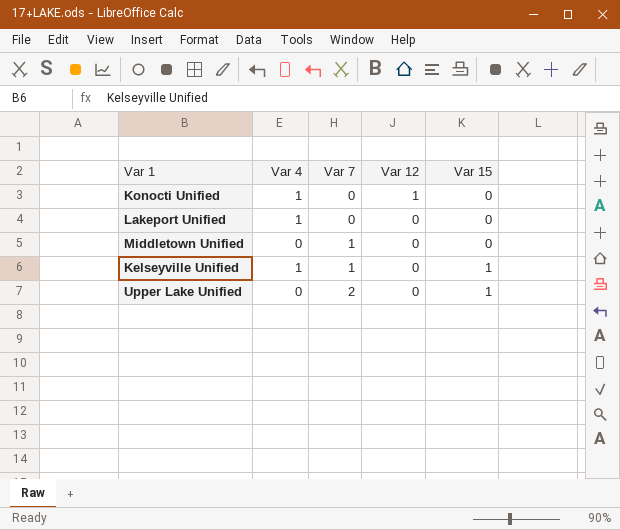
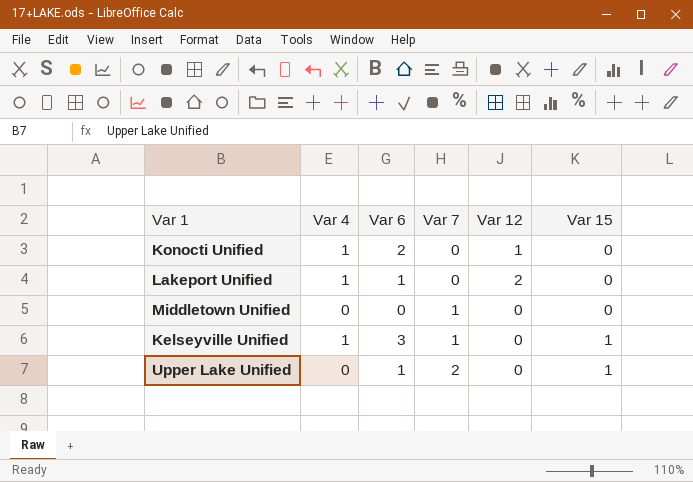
column Var 6 | position: none -> 3
Lakeport Unified | Var 12: 0 -> 2

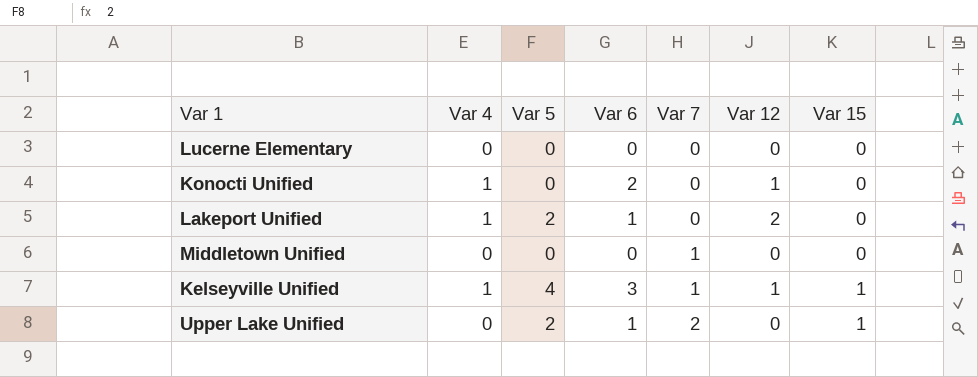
column Var 5 | position: none -> 3
row Lucerne Elementary: none -> 0 | 0 | 0 | 0 | 0 | 0
Kelseyville Unified | Var 12: 0 -> 1

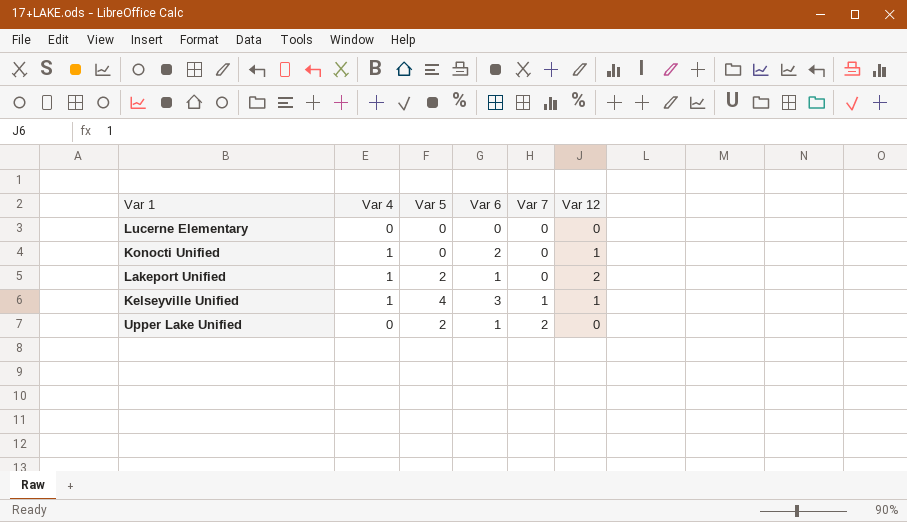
column Var 15 | position: 7 -> none
row Middletown Unified: 0 | 0 | 0 | 1 | 0 | 0 -> none

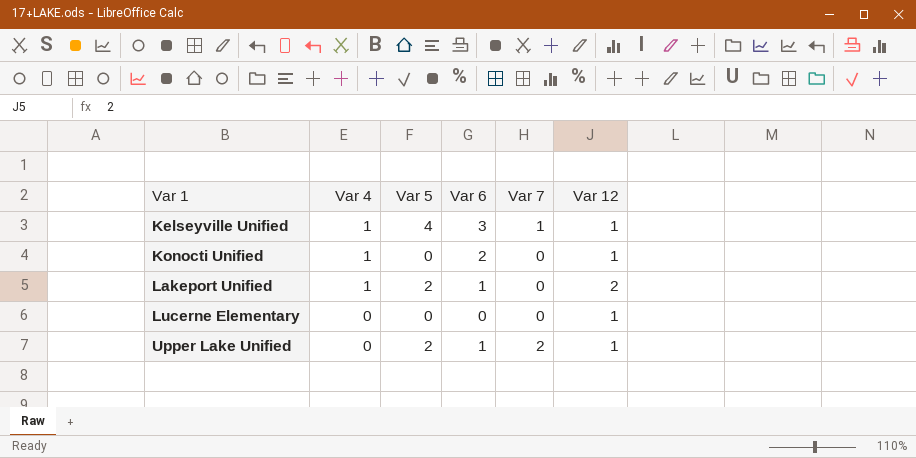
row order: Var 7 ascending -> Var 1 ascending
Lucerne Elementary | Var 12: 0 -> 1
Upper Lake Unified | Var 12: 0 -> 1

